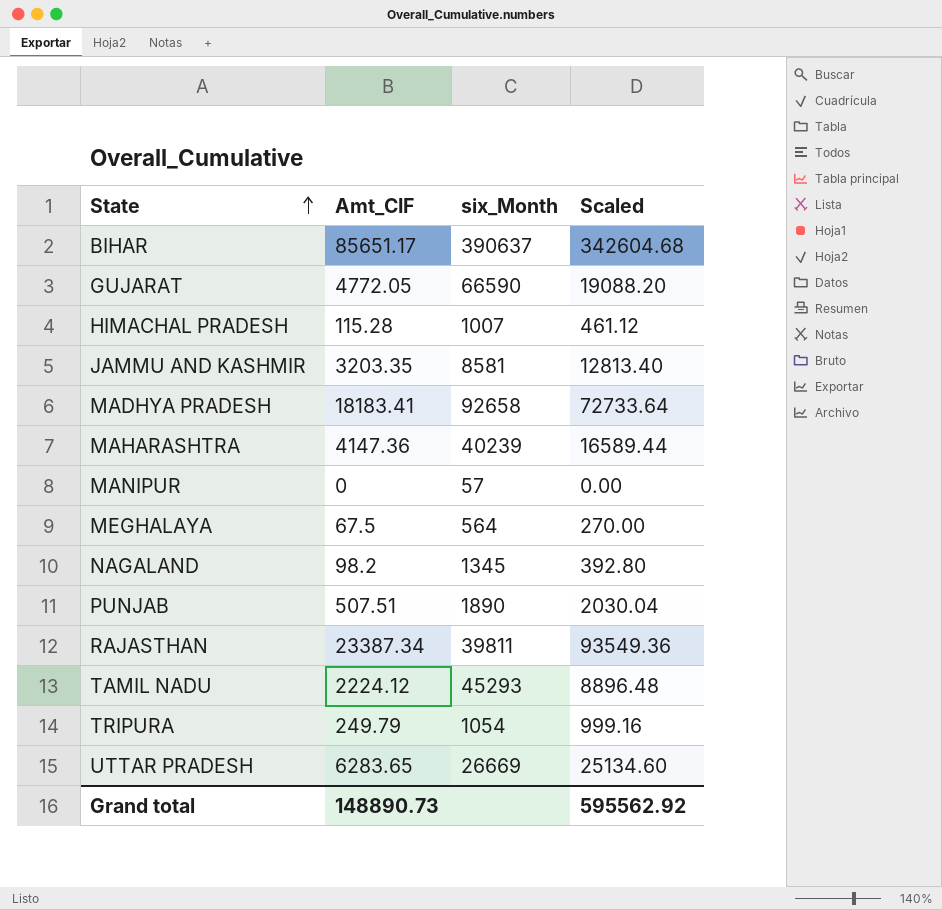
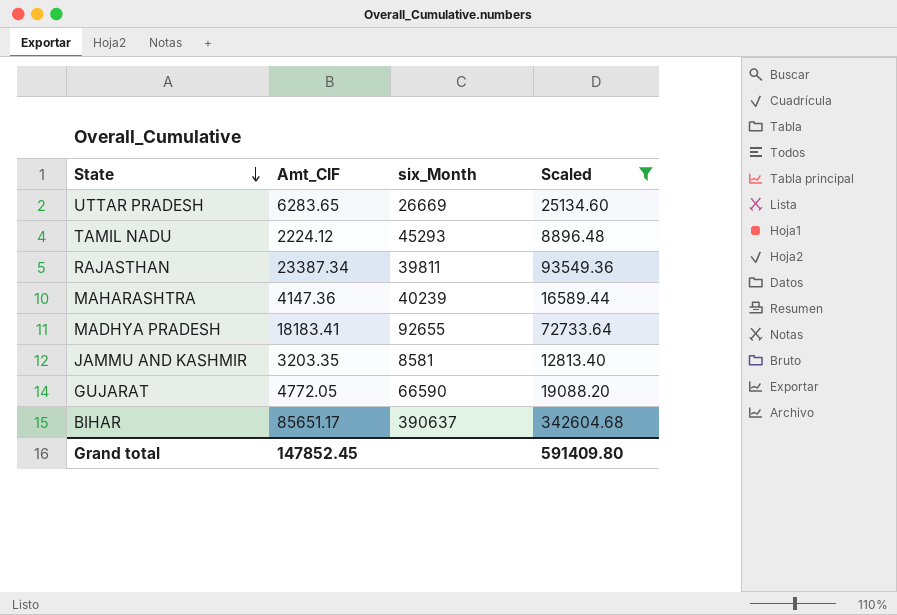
filter: none -> Scaled >= 8896.48
row order: State ascending -> State descending
MADHYA PRADESH | six_Month: 92658 -> 92655
Grand total | Amt_CIF: 148890.73 -> 147852.45
Grand total | Scaled: 595562.92 -> 591409.80

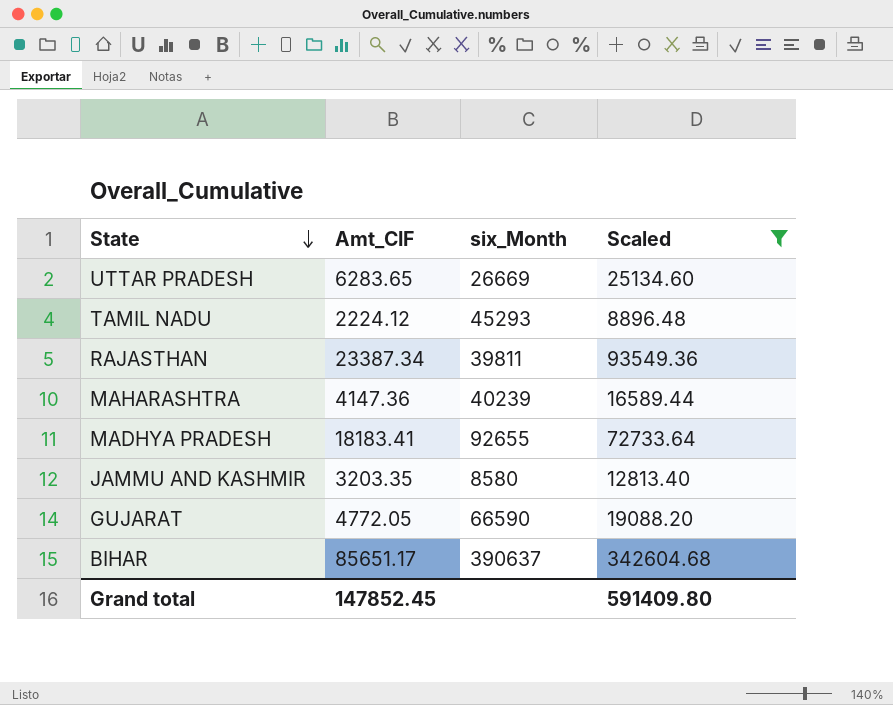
JAMMU AND KASHMIR | six_Month: 8581 -> 8580

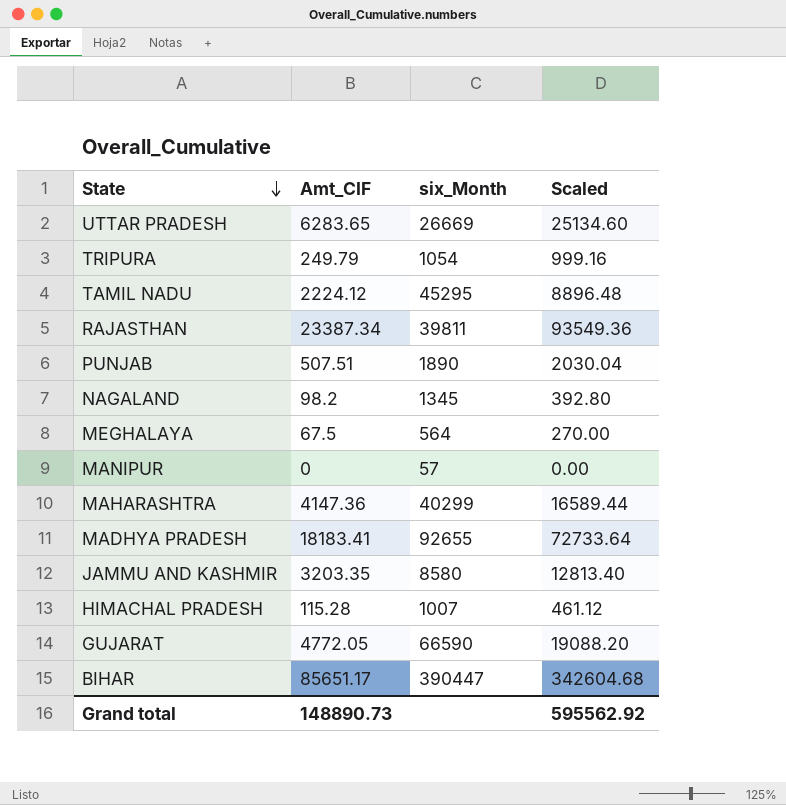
filter: Scaled >= 8896.48 -> none
TAMIL NADU | six_Month: 45293 -> 45295
MAHARASHTRA | six_Month: 40239 -> 40299
BIHAR | six_Month: 390637 -> 390447
Grand total | Amt_CIF: 147852.45 -> 148890.73
Grand total | Scaled: 591409.80 -> 595562.92

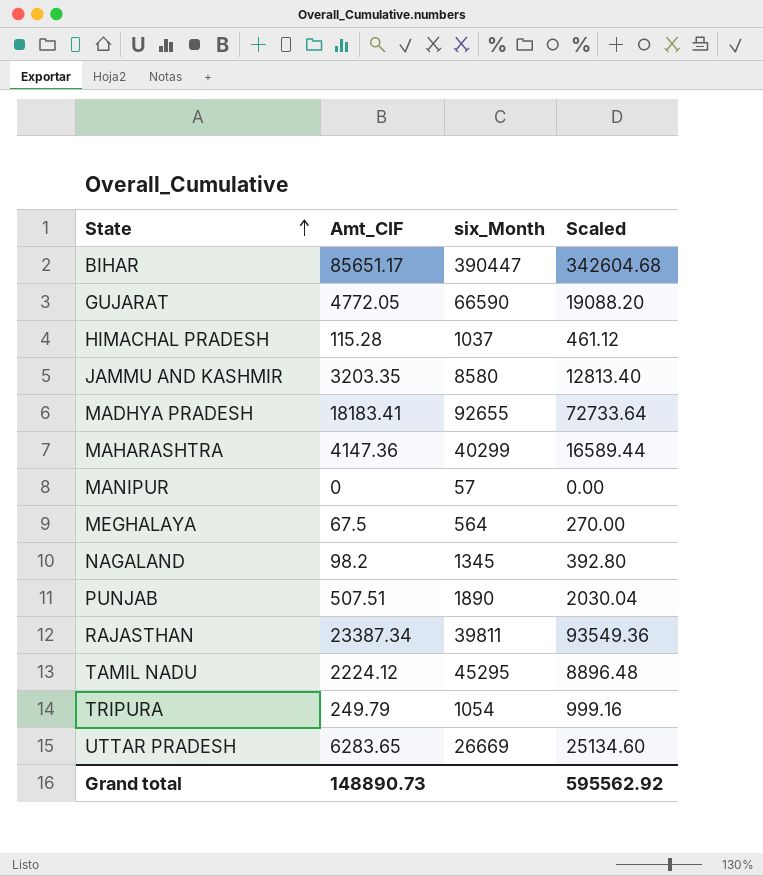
row order: State descending -> State ascending
HIMACHAL PRADESH | six_Month: 1007 -> 1037

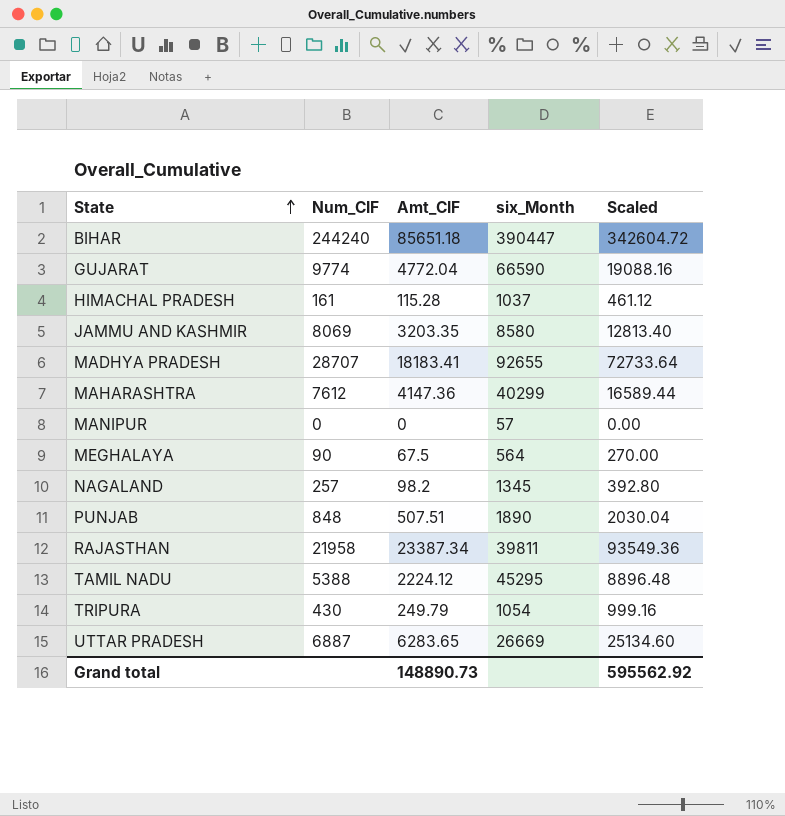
column Num_CIF | position: none -> 2
BIHAR | Amt_CIF: 85651.17 -> 85651.18
BIHAR | Scaled: 342604.68 -> 342604.72
GUJARAT | Amt_CIF: 4772.05 -> 4772.04
GUJARAT | Scaled: 19088.20 -> 19088.16

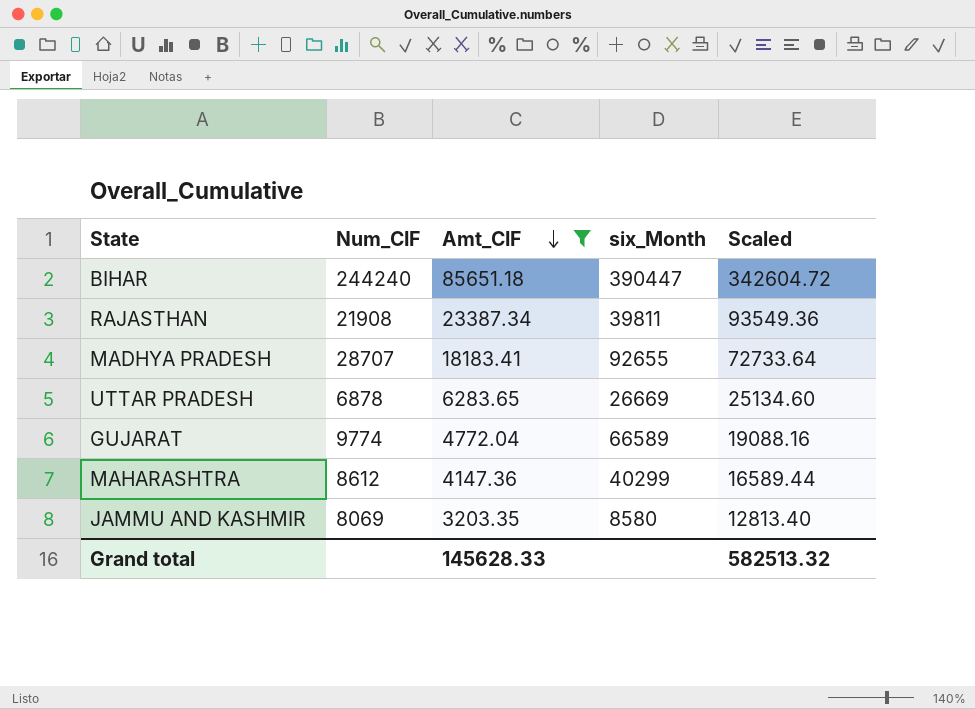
filter: none -> Amt_CIF >= 3203.35
row order: State ascending -> Amt_CIF descending
RAJASTHAN | Num_CIF: 21958 -> 21908
UTTAR PRADESH | Num_CIF: 6887 -> 6878
GUJARAT | six_Month: 66590 -> 66589
MAHARASHTRA | Num_CIF: 7612 -> 8612
Grand total | Amt_CIF: 148890.73 -> 145628.33
Grand total | Scaled: 595562.92 -> 582513.32

